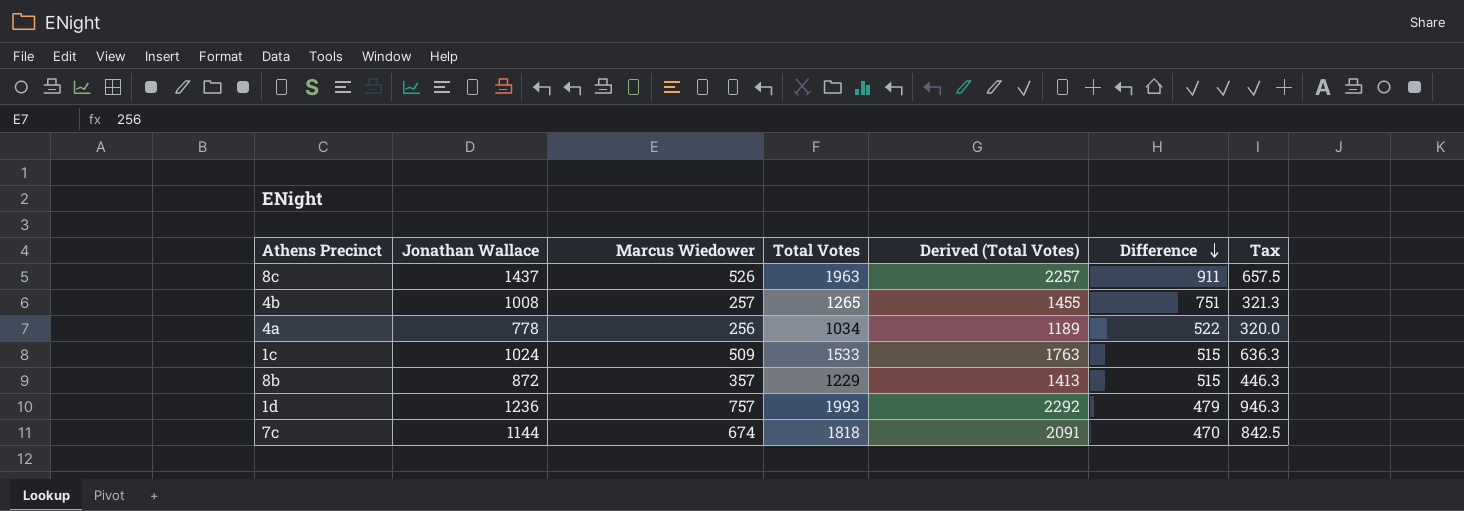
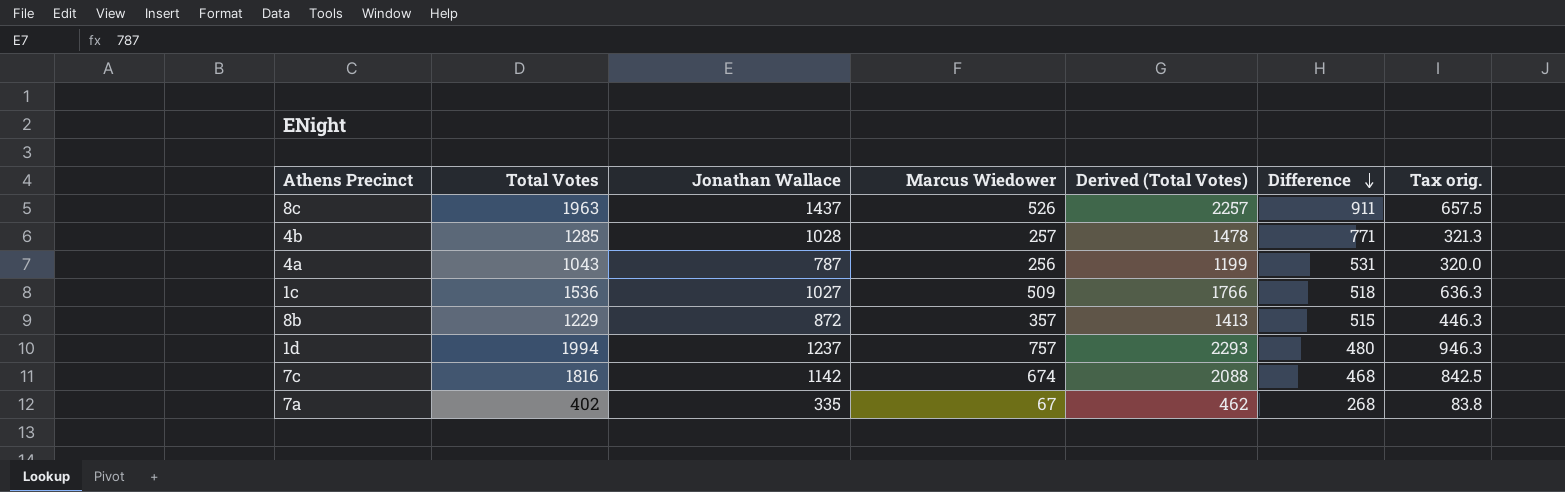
column Total Votes | position: 4 -> 2
column name: Tax -> Tax orig.
4b | Total Votes: 1265 -> 1285
4b | Jonathan Wallace: 1008 -> 1028
4b | Derived (Total Votes): 1455 -> 1478
4b | Difference: 751 -> 771
4a | Total Votes: 1034 -> 1043
4a | Jonathan Wallace: 778 -> 787
4a | Derived (Total Votes): 1189 -> 1199
4a | Difference: 522 -> 531
1c | Total Votes: 1533 -> 1536
1c | Jonathan Wallace: 1024 -> 1027
1c | Derived (Total Votes): 1763 -> 1766
1c | Difference: 515 -> 518
1d | Total Votes: 1993 -> 1994
1d | Jonathan Wallace: 1236 -> 1237
1d | Derived (Total Votes): 2292 -> 2293
1d | Difference: 479 -> 480
7c | Total Votes: 1818 -> 1816
7c | Jonathan Wallace: 1144 -> 1142
7c | Derived (Total Votes): 2091 -> 2088
7c | Difference: 470 -> 468
row 7a: none -> 402 | 335 | 67 | 462 | 268 | 83.8

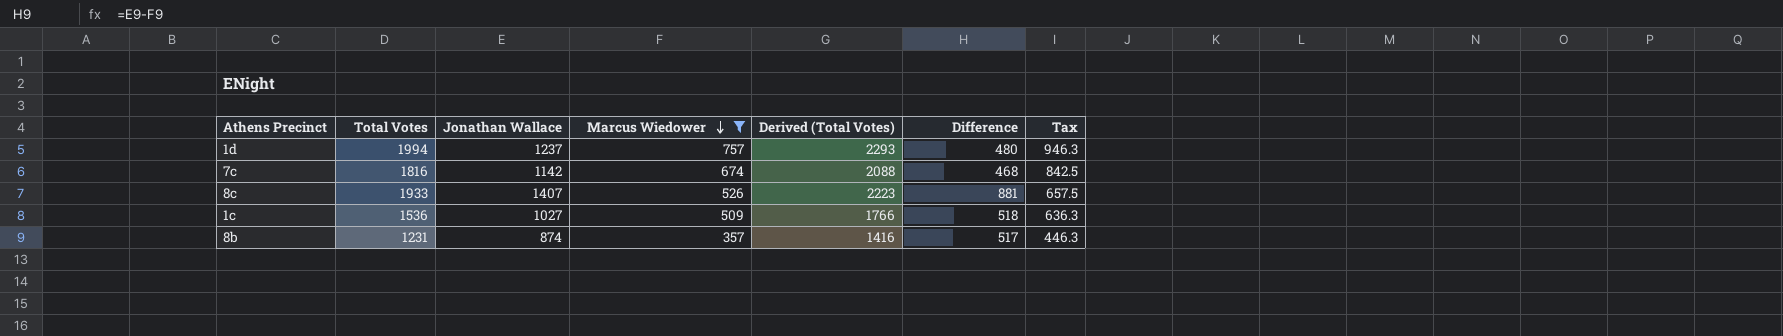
filter: none -> Marcus Wiedower >= 357
row order: Difference descending -> Marcus Wiedower descending
column name: Tax orig. -> Tax
8c | Total Votes: 1963 -> 1933
8c | Jonathan Wallace: 1437 -> 1407
8c | Derived (Total Votes): 2257 -> 2223
8c | Difference: 911 -> 881
8b | Total Votes: 1229 -> 1231
8b | Jonathan Wallace: 872 -> 874
8b | Derived (Total Votes): 1413 -> 1416
8b | Difference: 515 -> 517

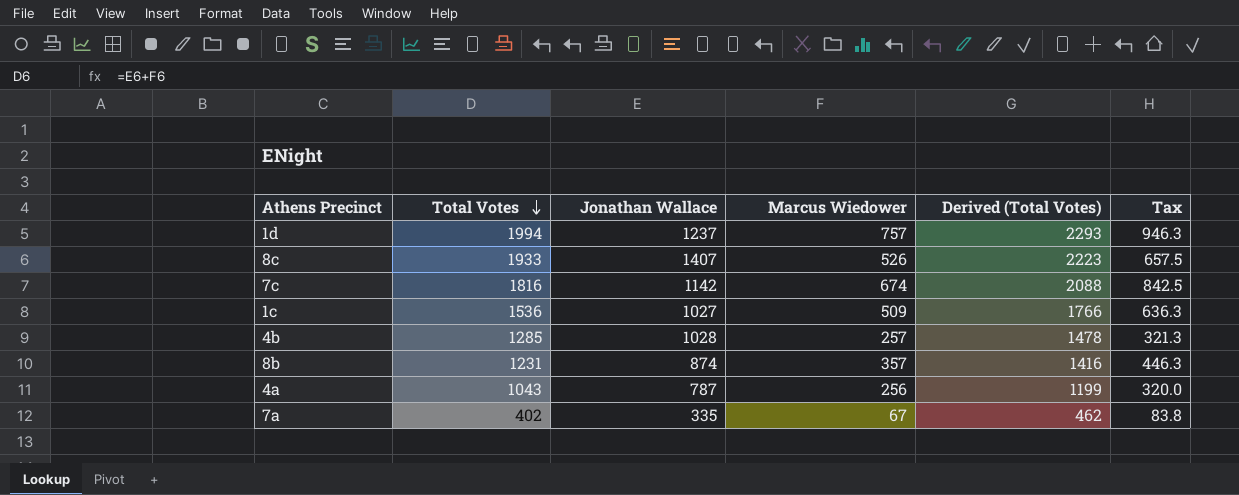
filter: Marcus Wiedower >= 357 -> none
row order: Marcus Wiedower descending -> Total Votes descending
column Difference | formula: [Jonathan Wallace] - [Marcus Wiedower] -> none

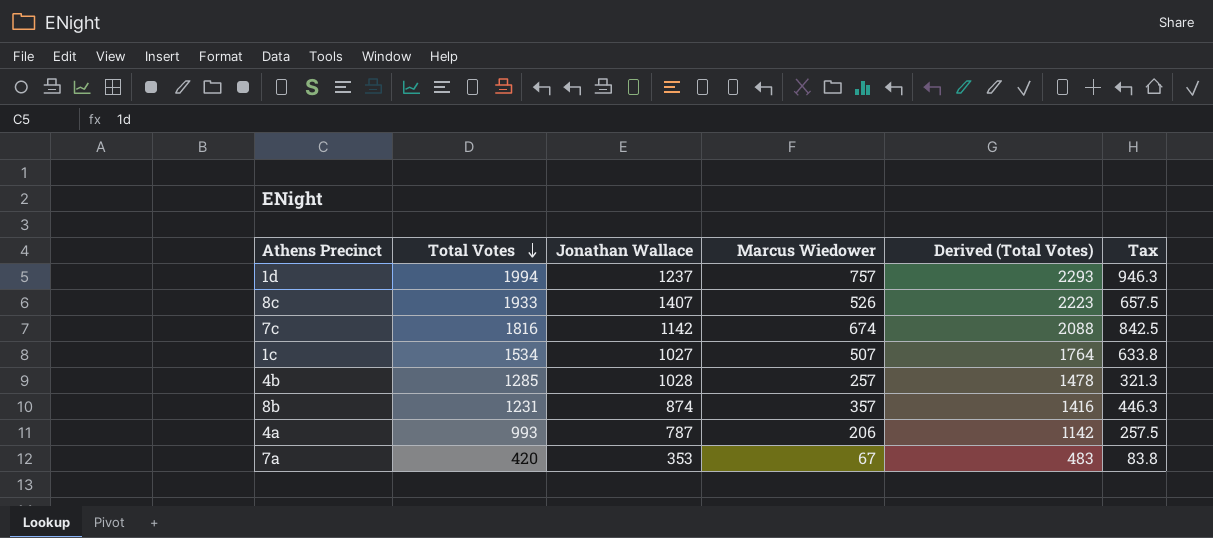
1c | Total Votes: 1536 -> 1534
1c | Marcus Wiedower: 509 -> 507
1c | Derived (Total Votes): 1766 -> 1764
1c | Tax: 636.3 -> 633.8
4a | Total Votes: 1043 -> 993
4a | Marcus Wiedower: 256 -> 206
4a | Derived (Total Votes): 1199 -> 1142
4a | Tax: 320.0 -> 257.5
7a | Total Votes: 402 -> 420
7a | Jonathan Wallace: 335 -> 353
7a | Derived (Total Votes): 462 -> 483

